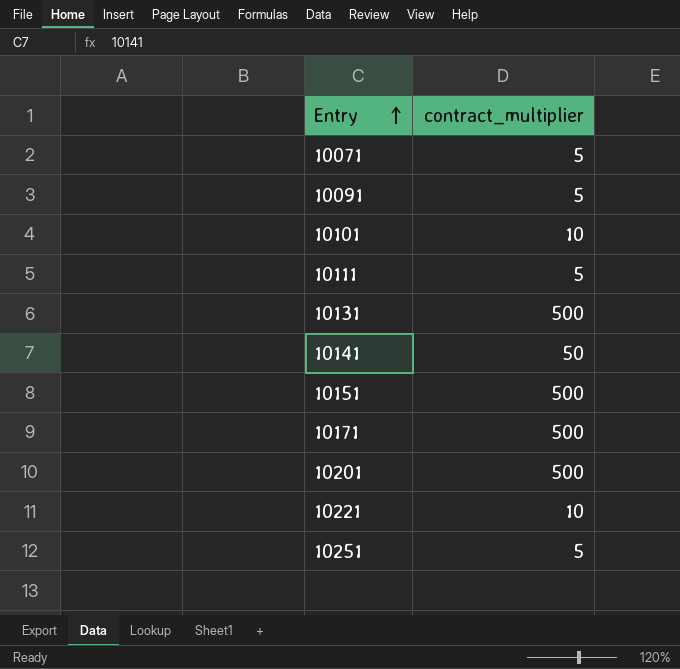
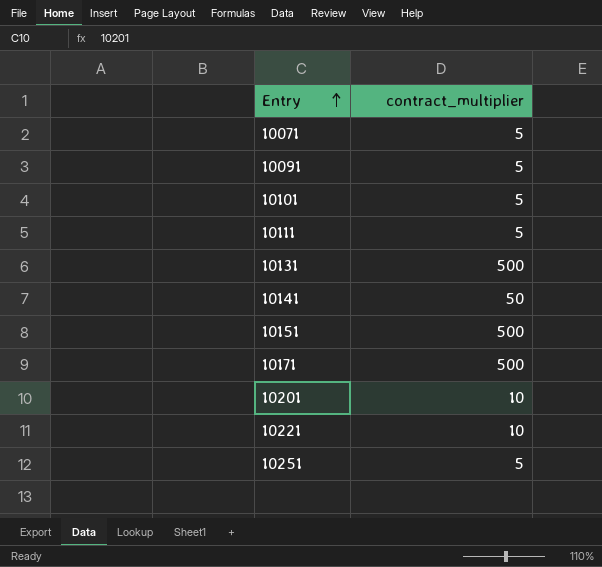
10101 | contract_multiplier: 10 -> 5
10201 | contract_multiplier: 500 -> 10

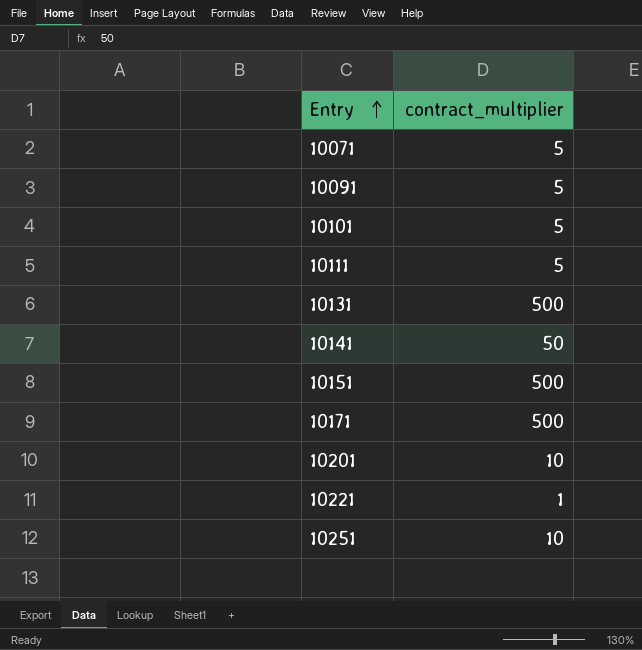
10221 | contract_multiplier: 10 -> 1
10251 | contract_multiplier: 5 -> 10

